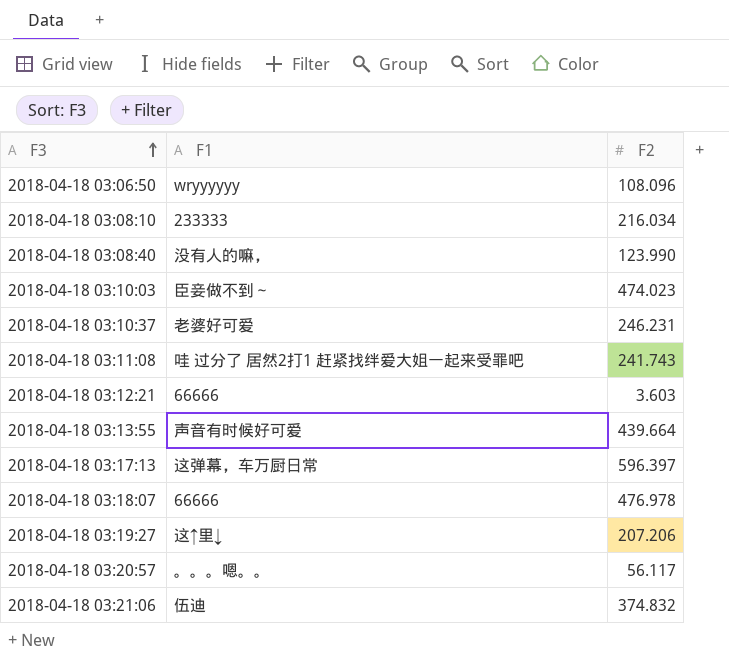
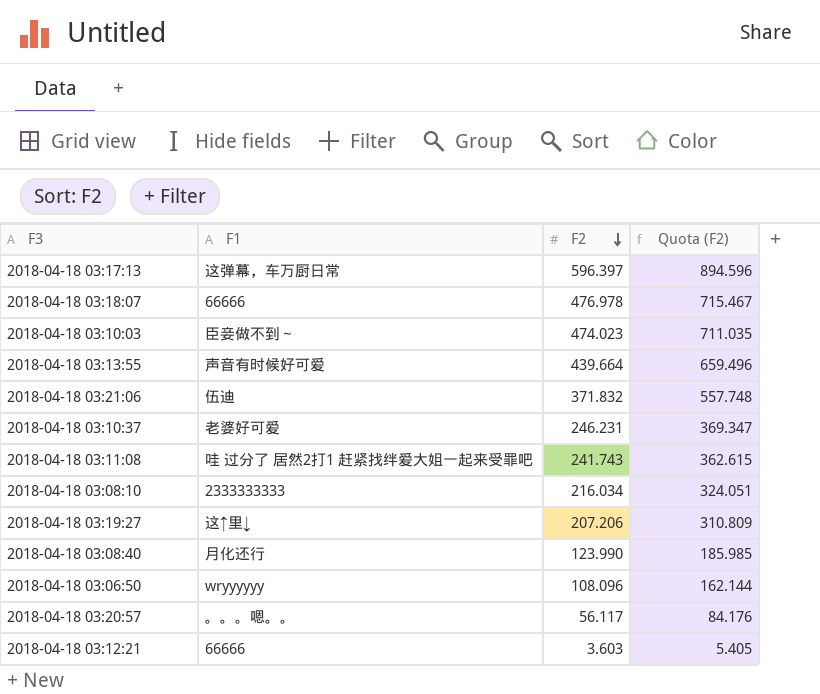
row order: F3 ascending -> F2 descending
column Quota (F2) | formula: none -> [F2] * 1.5
2018-04-18 03:21:06 | F2: 374.832 -> 371.832
2018-04-18 03:08:10 | F1: 233333 -> 2333333333
2018-04-18 03:08:40 | F1: 没有人的嘛， -> 月化还行

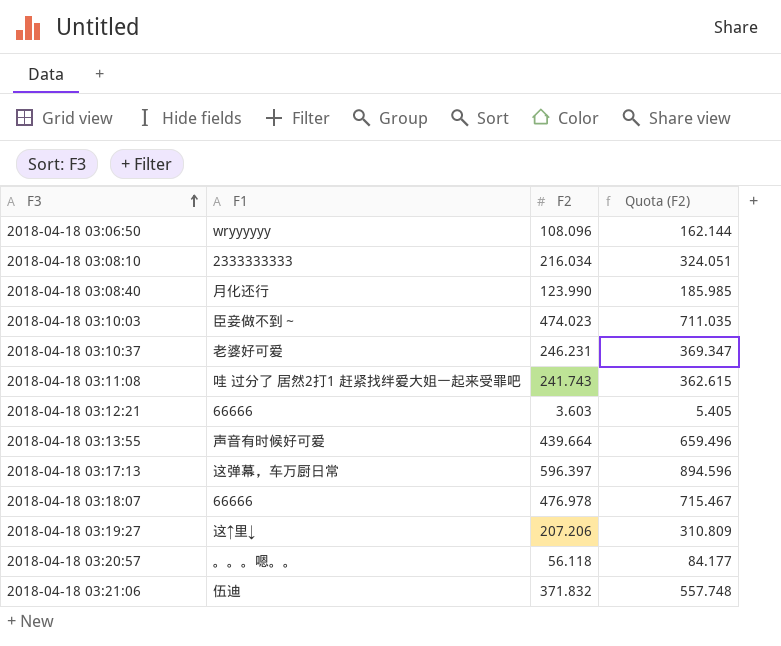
row order: F2 descending -> F3 ascending
2018-04-18 03:20:57 | F2: 56.117 -> 56.118
2018-04-18 03:20:57 | Quota (F2): 84.176 -> 84.177

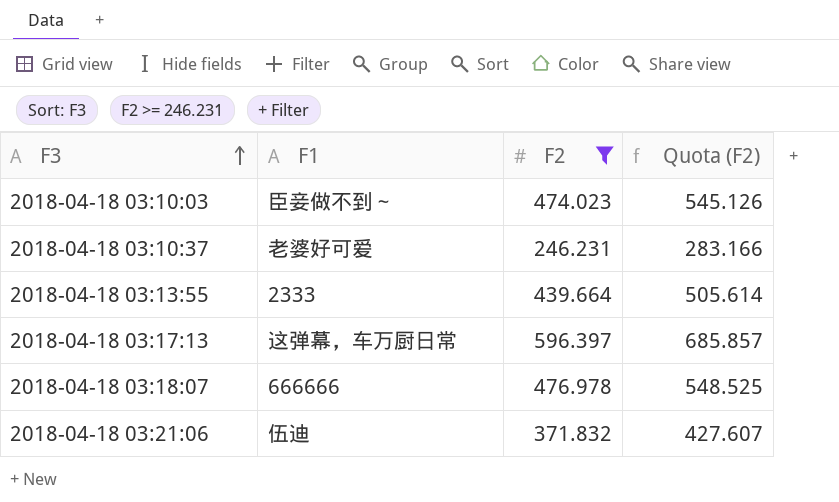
filter: none -> F2 >= 246.231
column Quota (F2) | formula: [F2] * 1.5 -> [F2] * 1.15
2018-04-18 03:13:55 | F1: 声音有时候好可爱 -> 2333
2018-04-18 03:18:07 | F1: 66666 -> 666666

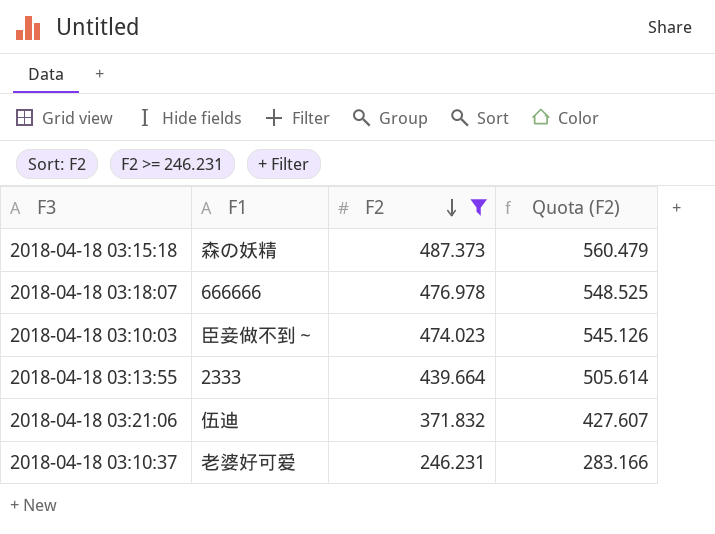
row order: F3 ascending -> F2 descending
row 2018-04-18 03:17:13: 这弹幕，车万厨日常 | 596.397 | 685.857 -> none
row 2018-04-18 03:15:18: none -> 森の妖精 | 487.373 | 560.479

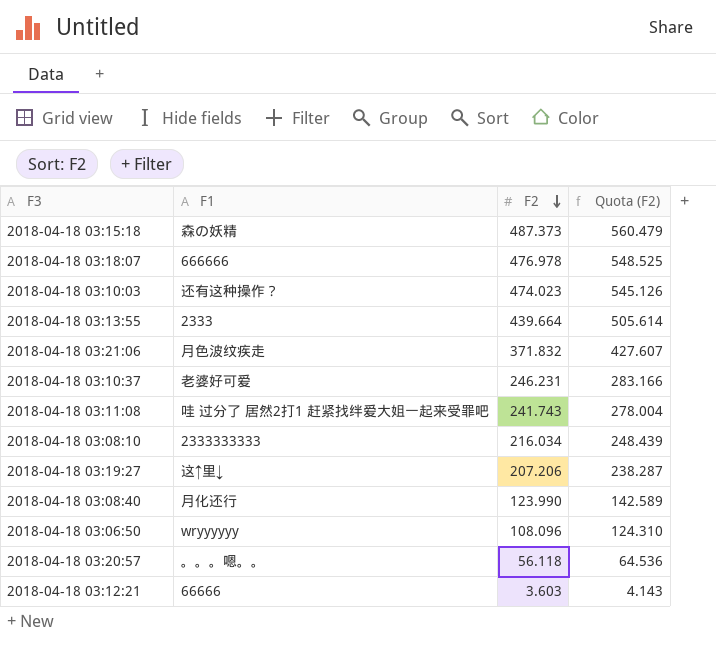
filter: F2 >= 246.231 -> none
2018-04-18 03:10:03 | F1: 臣妾做不到～ -> 还有这种操作？
2018-04-18 03:21:06 | F1: 伍迪 -> 月色波纹疾走

